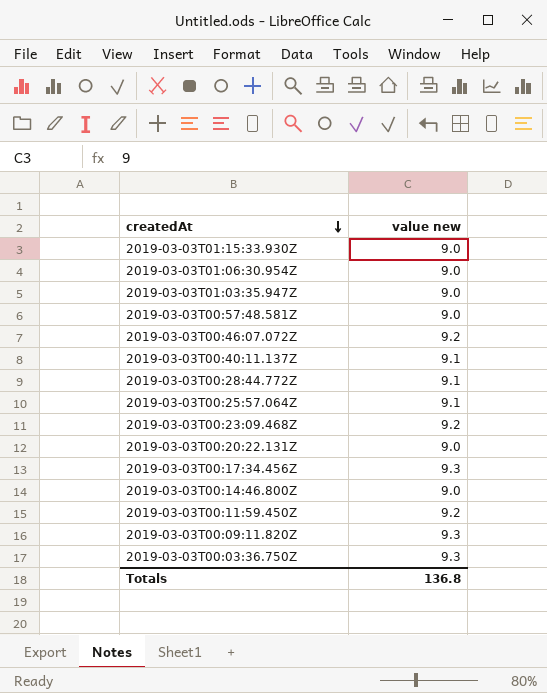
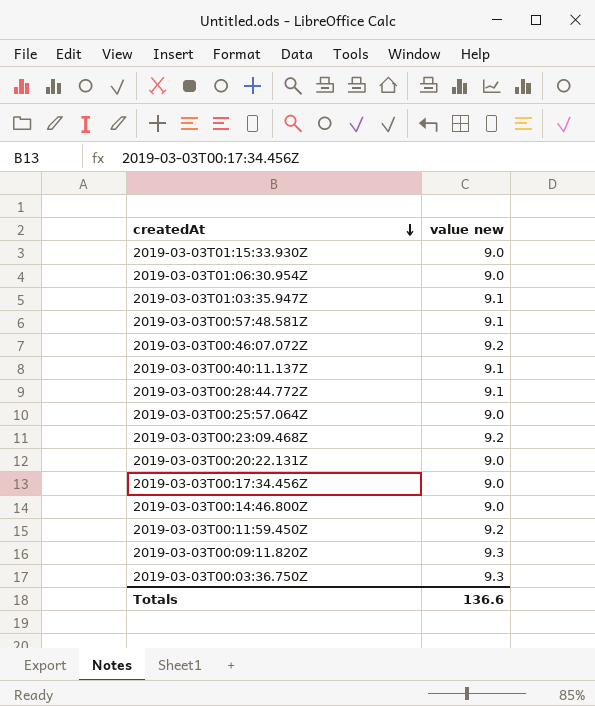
2019-03-03T01:03:35.947Z | value new: 9.0 -> 9.1
2019-03-03T00:57:48.581Z | value new: 9.0 -> 9.1
2019-03-03T00:25:57.064Z | value new: 9.1 -> 9.0
2019-03-03T00:17:34.456Z | value new: 9.3 -> 9.0
Totals | value new: 136.8 -> 136.6

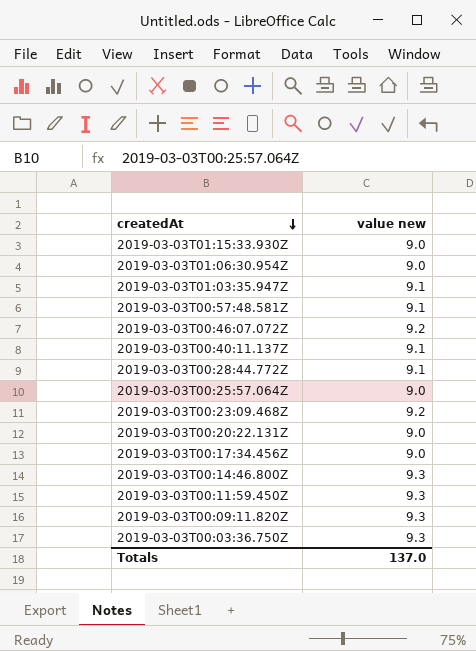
2019-03-03T00:14:46.800Z | value new: 9.0 -> 9.3
2019-03-03T00:11:59.450Z | value new: 9.2 -> 9.3
Totals | value new: 136.6 -> 137.0

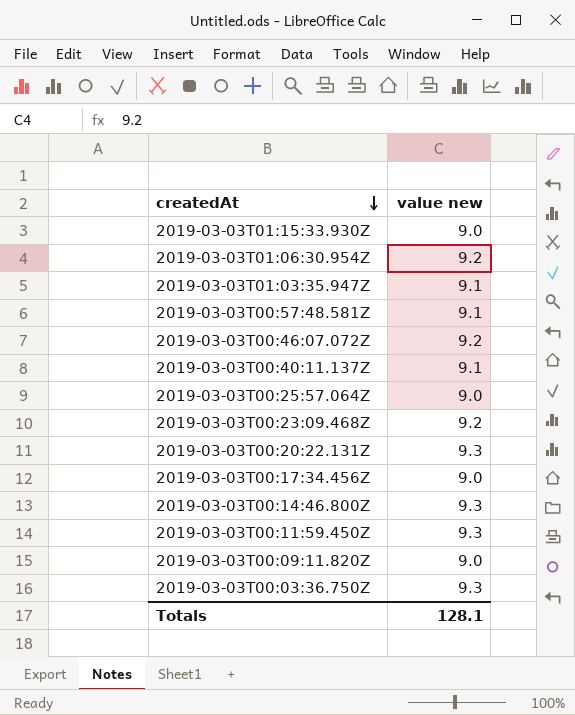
row 2019-03-03T00:28:44.772Z: 9.1 -> none
2019-03-03T01:06:30.954Z | value new: 9.0 -> 9.2
2019-03-03T00:20:22.131Z | value new: 9.0 -> 9.3
2019-03-03T00:09:11.820Z | value new: 9.3 -> 9.0
Totals | value new: 137.0 -> 128.1

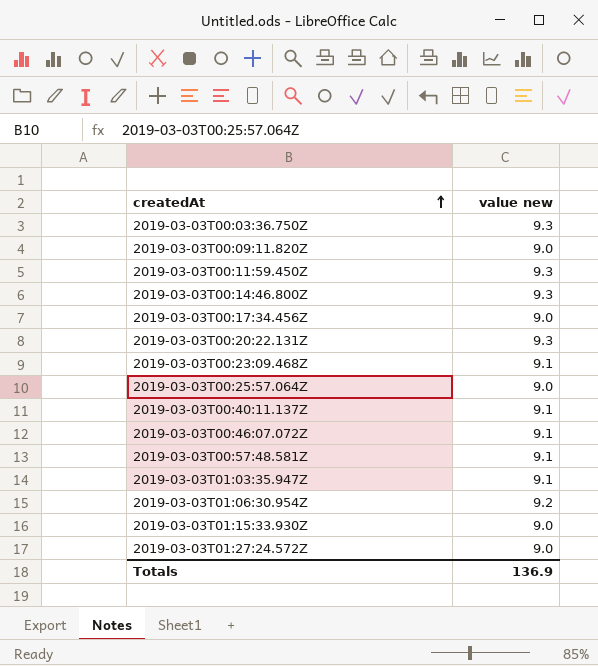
row order: createdAt descending -> createdAt ascending
2019-03-03T00:23:09.468Z | value new: 9.2 -> 9.1
2019-03-03T00:46:07.072Z | value new: 9.2 -> 9.1
row 2019-03-03T01:27:24.572Z: none -> 9.0
Totals | value new: 128.1 -> 136.9

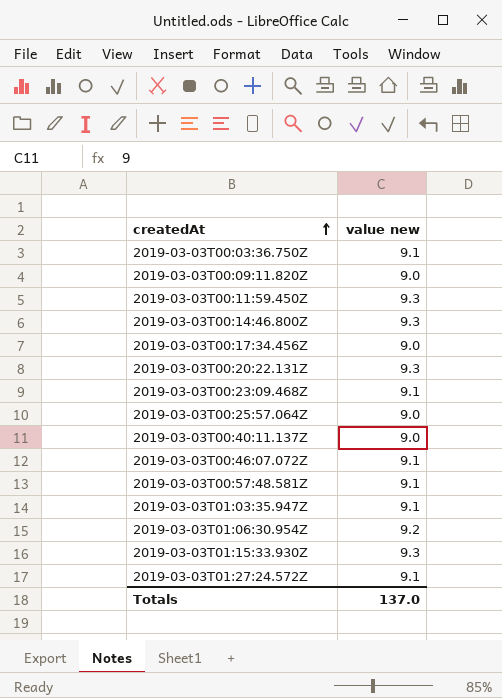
2019-03-03T00:03:36.750Z | value new: 9.3 -> 9.1
2019-03-03T00:40:11.137Z | value new: 9.1 -> 9.0
2019-03-03T01:15:33.930Z | value new: 9.0 -> 9.3
2019-03-03T01:27:24.572Z | value new: 9.0 -> 9.1
Totals | value new: 136.9 -> 137.0

